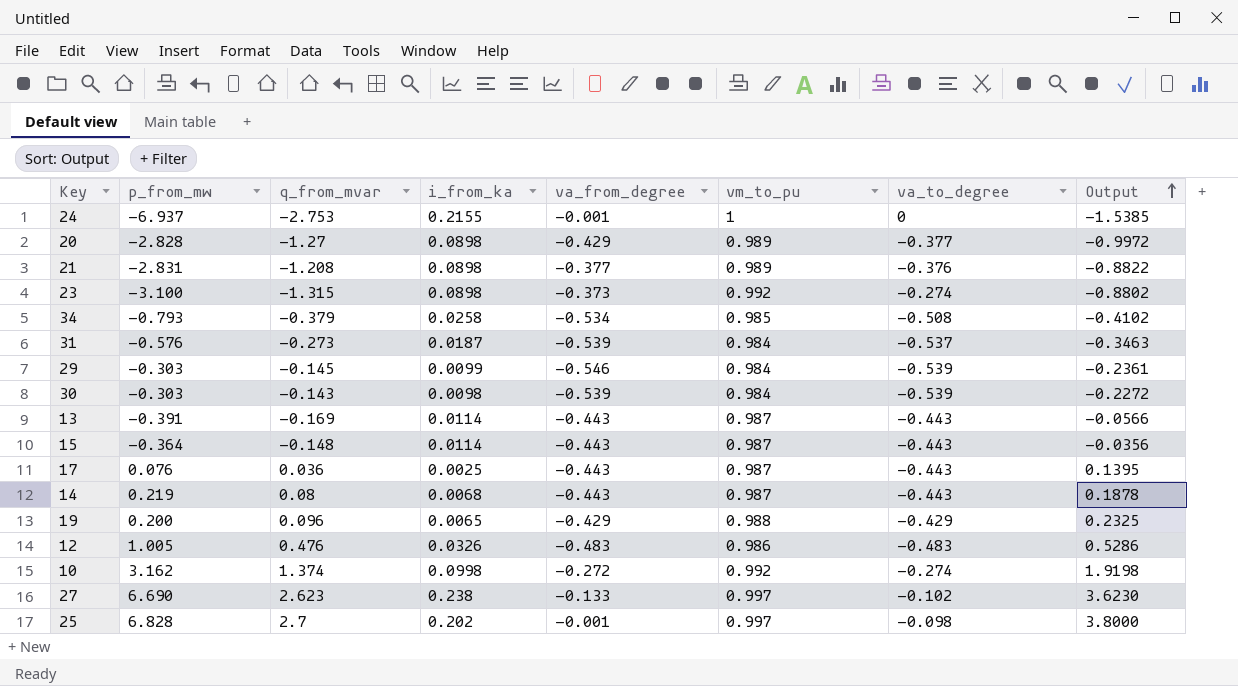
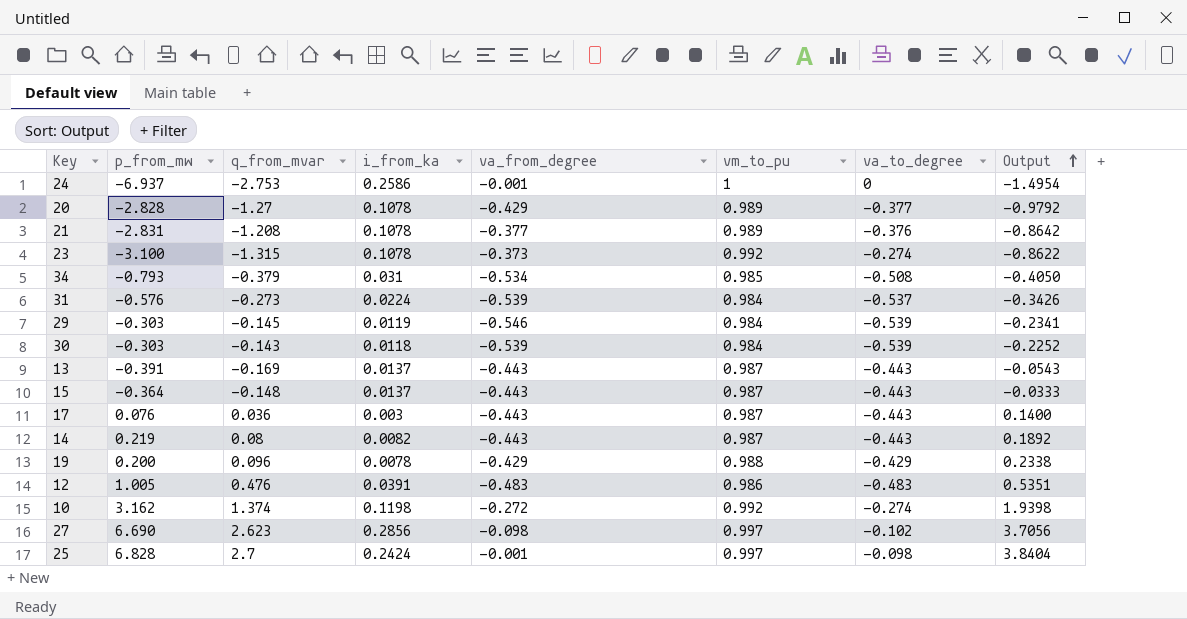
24 | i_from_ka: 0.2155 -> 0.2586
24 | Output: -1.5385 -> -1.4954
20 | i_from_ka: 0.0898 -> 0.1078
20 | Output: -0.9972 -> -0.9792
21 | i_from_ka: 0.0898 -> 0.1078
21 | Output: -0.8822 -> -0.8642
23 | i_from_ka: 0.0898 -> 0.1078
23 | Output: -0.8802 -> -0.8622
34 | i_from_ka: 0.0258 -> 0.031
34 | Output: -0.4102 -> -0.4050
31 | i_from_ka: 0.0187 -> 0.0224
31 | Output: -0.3463 -> -0.3426
29 | i_from_ka: 0.0099 -> 0.0119
29 | Output: -0.2361 -> -0.2341
30 | i_from_ka: 0.0098 -> 0.0118
30 | Output: -0.2272 -> -0.2252
13 | i_from_ka: 0.0114 -> 0.0137
13 | Output: -0.0566 -> -0.0543
15 | i_from_ka: 0.0114 -> 0.0137
15 | Output: -0.0356 -> -0.0333
17 | i_from_ka: 0.0025 -> 0.003
17 | Output: 0.1395 -> 0.1400
14 | i_from_ka: 0.0068 -> 0.0082
14 | Output: 0.1878 -> 0.1892
19 | i_from_ka: 0.0065 -> 0.0078
19 | Output: 0.2325 -> 0.2338
12 | i_from_ka: 0.0326 -> 0.0391
12 | Output: 0.5286 -> 0.5351
10 | i_from_ka: 0.0998 -> 0.1198
10 | Output: 1.9198 -> 1.9398
27 | i_from_ka: 0.238 -> 0.2856
27 | va_from_degree: -0.133 -> -0.098
27 | Output: 3.6230 -> 3.7056
25 | i_from_ka: 0.202 -> 0.2424
25 | Output: 3.8000 -> 3.8404

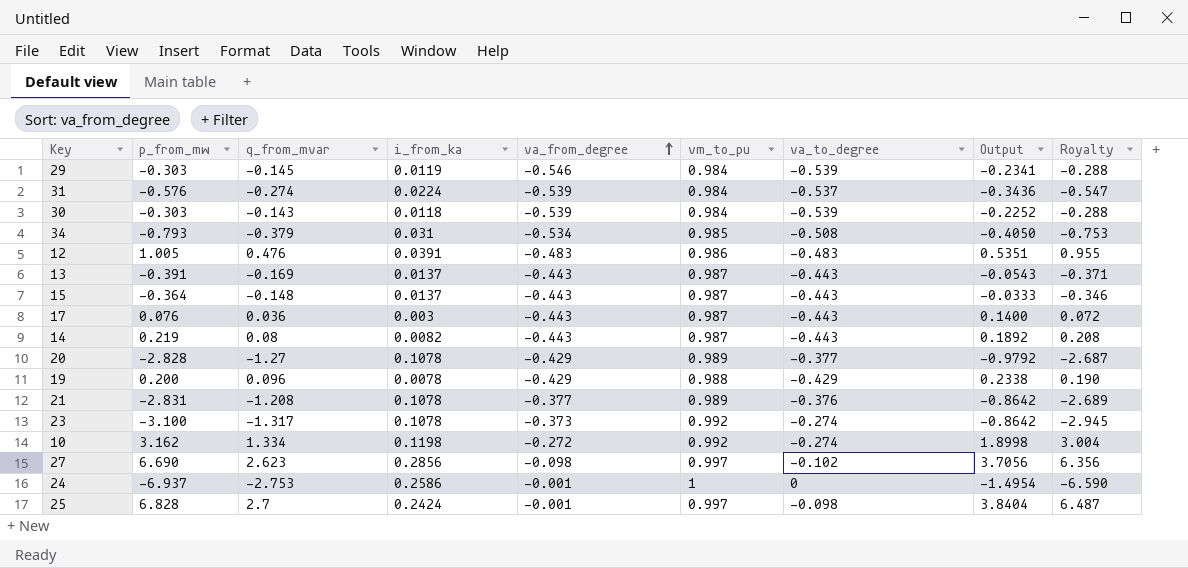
row order: Output ascending -> va_from_degree ascending
column Royalty | formula: none -> [p_from_mw] * 0.95
31 | q_from_mvar: -0.273 -> -0.274
31 | Output: -0.3426 -> -0.3436
23 | q_from_mvar: -1.315 -> -1.317
23 | Output: -0.8622 -> -0.8642
10 | q_from_mvar: 1.374 -> 1.334
10 | Output: 1.9398 -> 1.8998

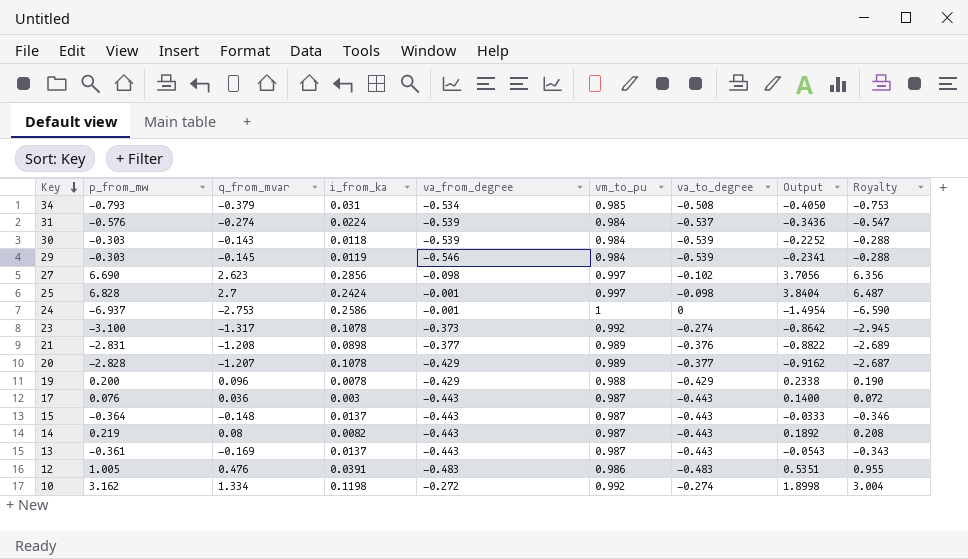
row order: va_from_degree ascending -> Key descending
21 | i_from_ka: 0.1078 -> 0.0898
21 | Output: -0.8642 -> -0.8822
20 | q_from_mvar: -1.27 -> -1.207
20 | Output: -0.9792 -> -0.9162
13 | p_from_mw: -0.391 -> -0.361
13 | Royalty: -0.371 -> -0.343

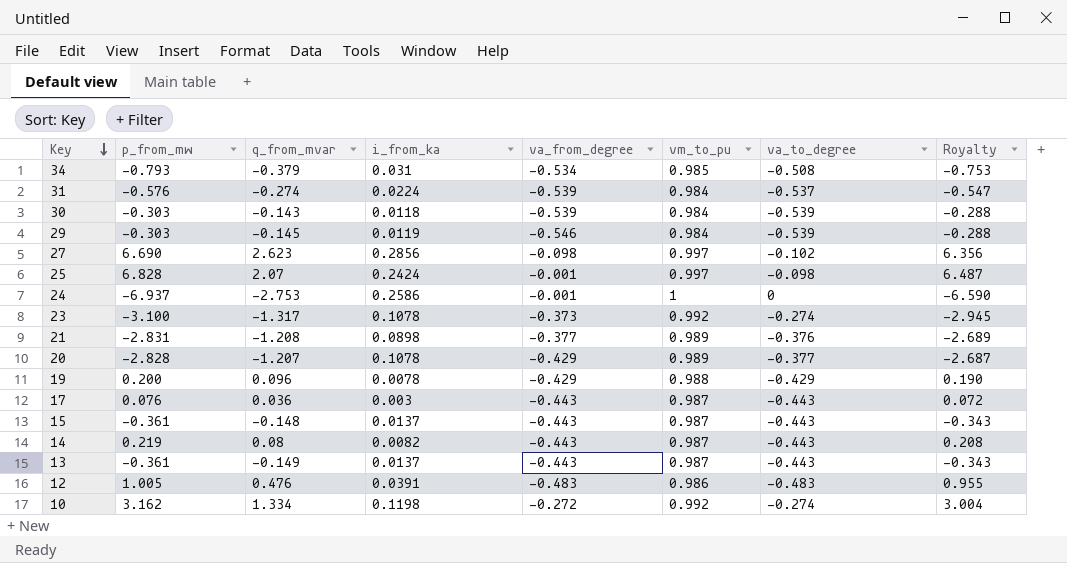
column Output | formula: [q_from_mvar] + [i_from_ka] + [va_from_degree] + [vm_to_pu] + [va_to_degree] -> none
25 | q_from_mvar: 2.7 -> 2.07
15 | p_from_mw: -0.364 -> -0.361
15 | Royalty: -0.346 -> -0.343
13 | q_from_mvar: -0.169 -> -0.149

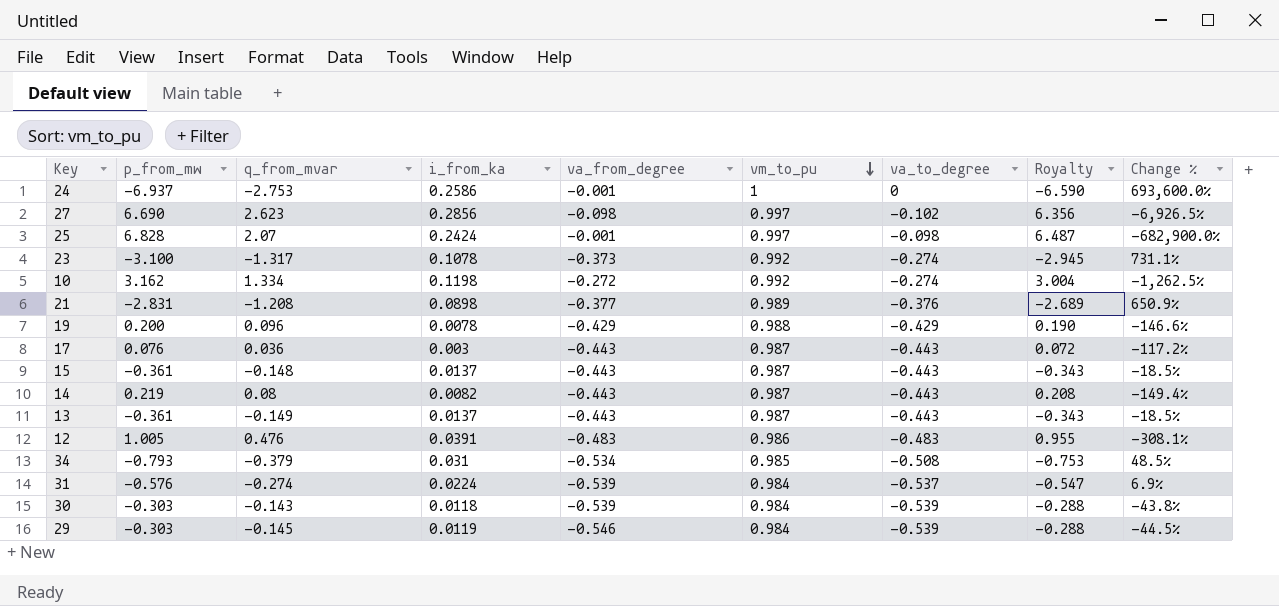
row order: Key descending -> vm_to_pu descending
column Change % | formula: none -> ([p_from_mw] - [va_from_degree]) / [va_from_degree]
row 20: -2.828 | -1.207 | 0.1078 | -0.429 | 0.989 | -0.377 | -2.687 -> none

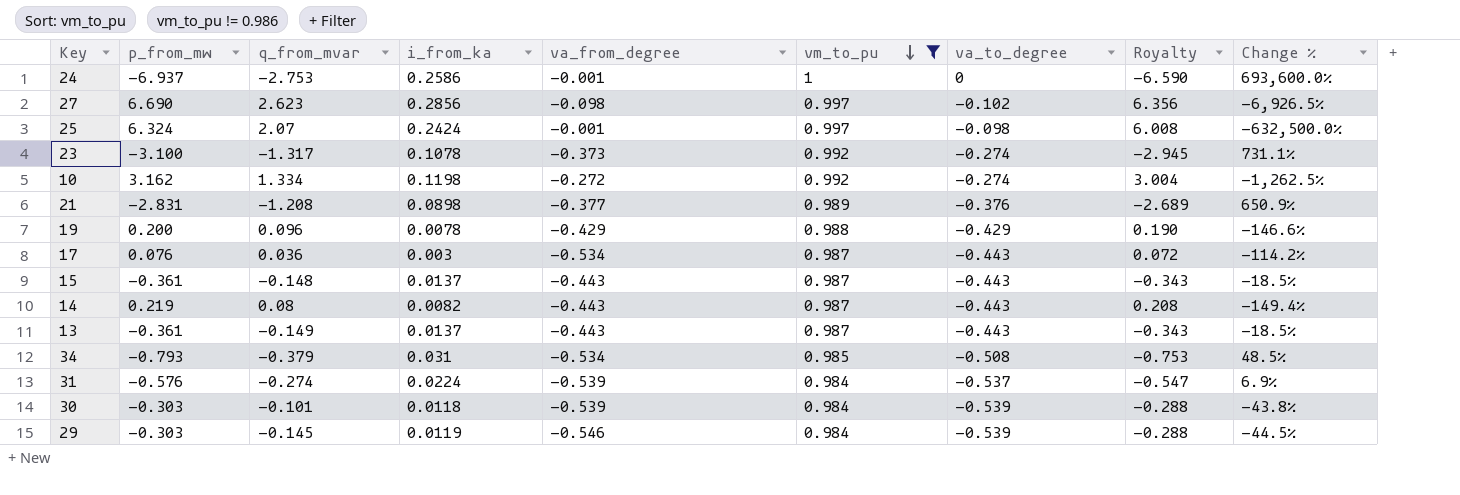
filter: none -> vm_to_pu != 0.986
25 | p_from_mw: 6.828 -> 6.324
25 | Royalty: 6.487 -> 6.008
25 | Change %: -682,900.0% -> -632,500.0%
17 | va_from_degree: -0.443 -> -0.534
17 | Change %: -117.2% -> -114.2%
30 | q_from_mvar: -0.143 -> -0.101

